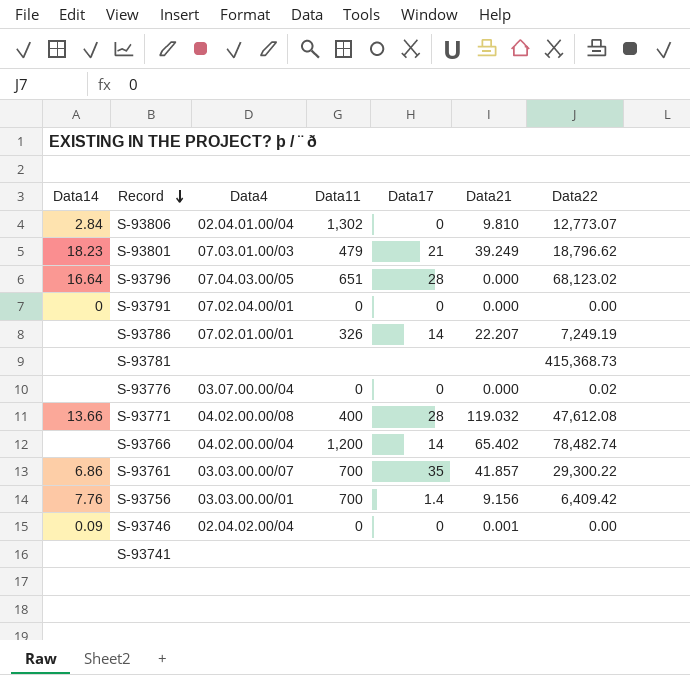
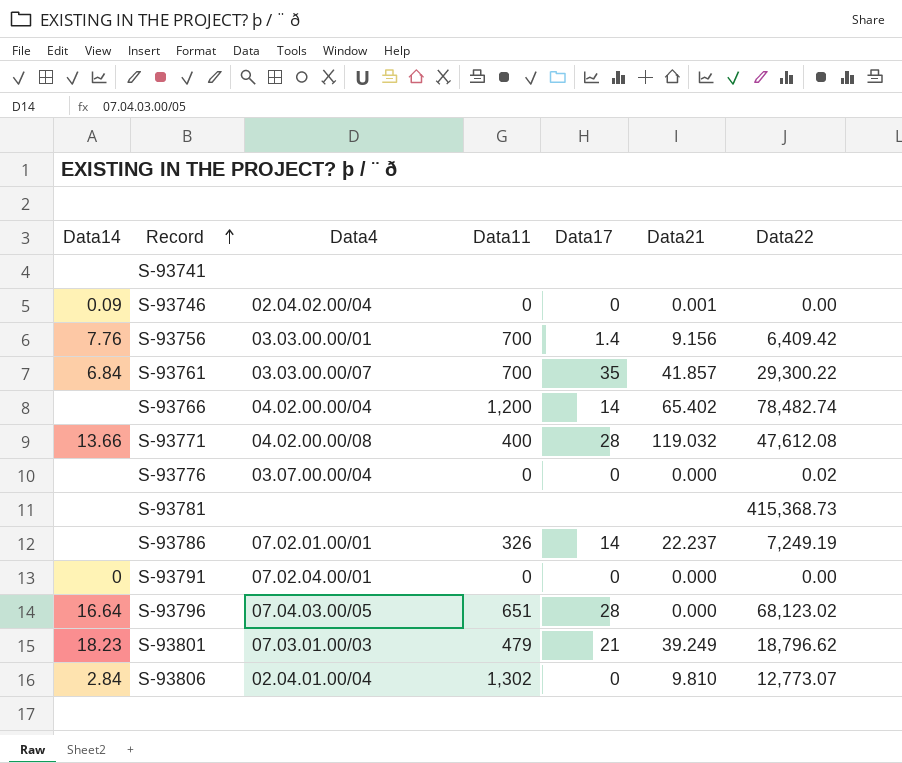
row order: Record descending -> Record ascending
S-93761 | Data14: 6.86 -> 6.84
S-93786 | Data21: 22.207 -> 22.237

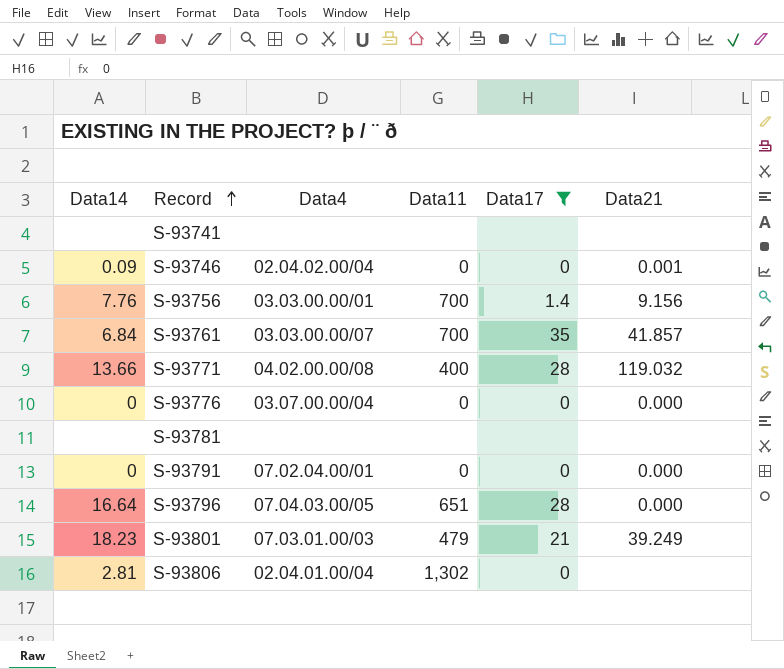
filter: none -> Data17 != 14
column Data22 | position: 7 -> none
S-93776 | Data14: none -> 0
S-93806 | Data14: 2.84 -> 2.81
S-93806 | Data21: 9.810 -> none

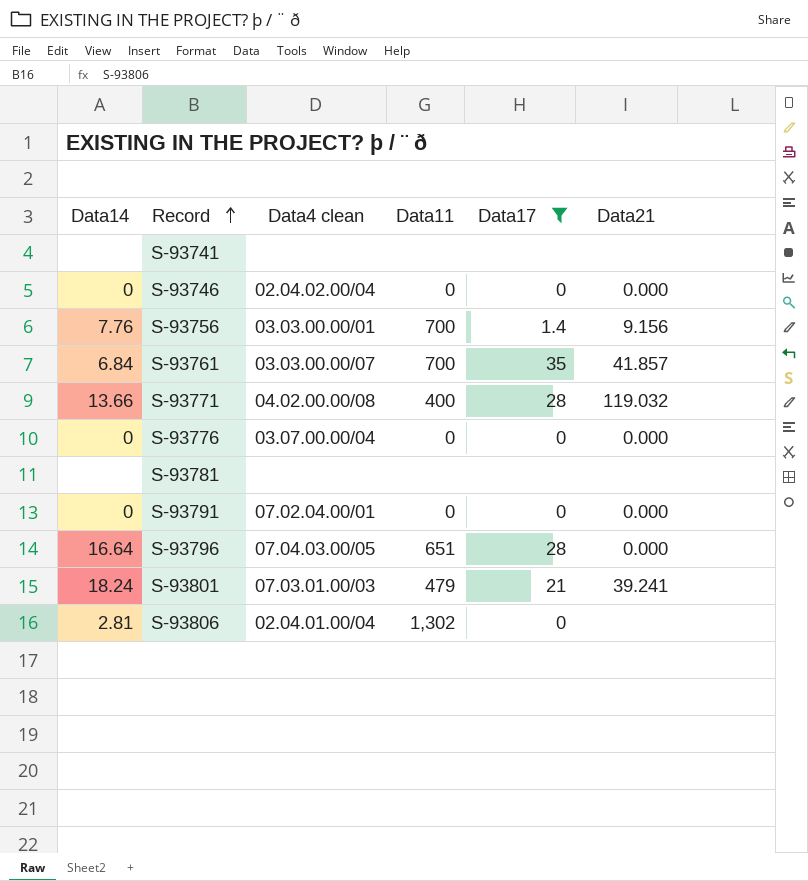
column name: Data4 -> Data4 clean
S-93746 | Data14: 0.09 -> 0
S-93746 | Data21: 0.001 -> 0.000
S-93801 | Data14: 18.23 -> 18.24
S-93801 | Data21: 39.249 -> 39.241

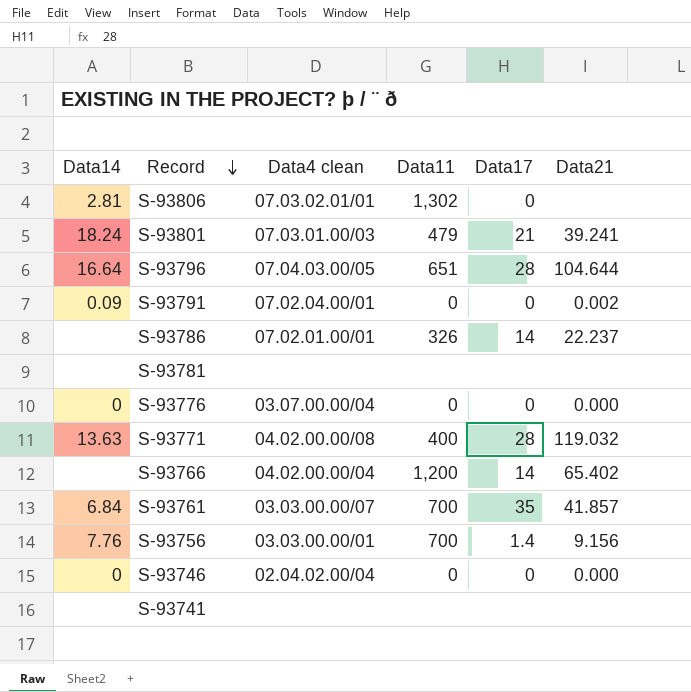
filter: Data17 != 14 -> none
row order: Record ascending -> Record descending
S-93806 | Data4 clean: 02.04.01.00/04 -> 07.03.02.01/01
S-93796 | Data21: 0.000 -> 104.644
S-93791 | Data14: 0 -> 0.09
S-93791 | Data21: 0.000 -> 0.002
S-93771 | Data14: 13.66 -> 13.63

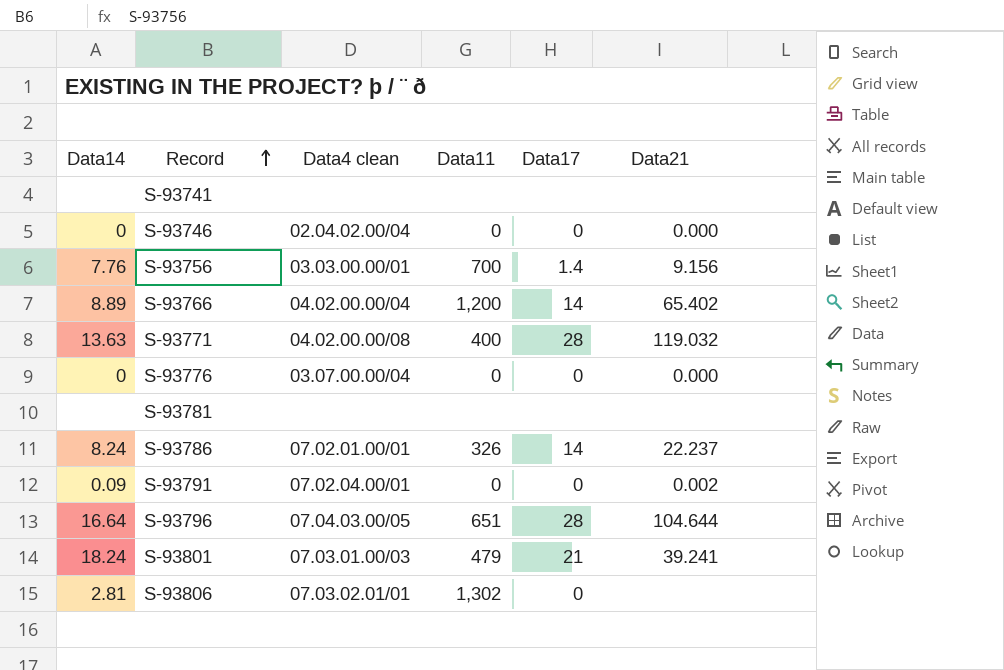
row order: Record descending -> Record ascending
row S-93761: 6.84 | 03.03.00.00/07 | 700 | 35 | 41.857 -> none
S-93766 | Data14: none -> 8.89
S-93786 | Data14: none -> 8.24

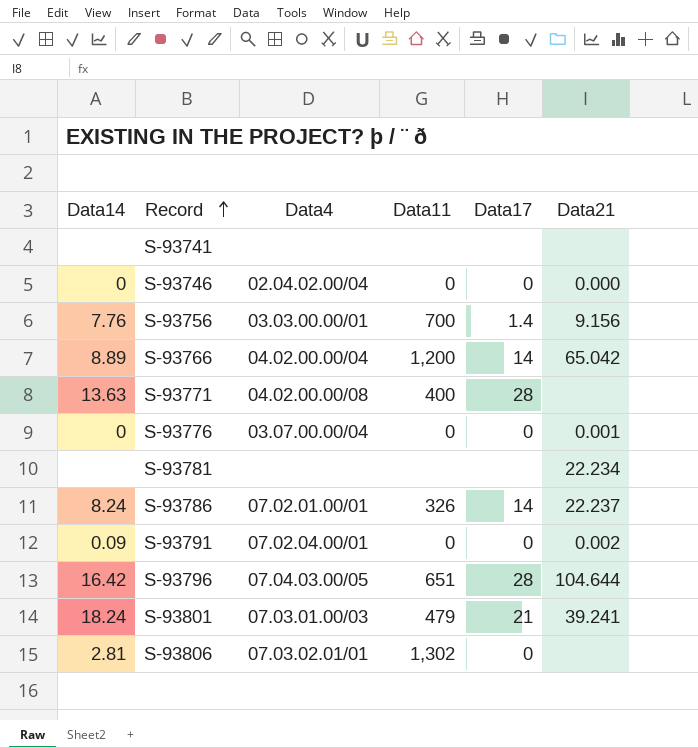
column name: Data4 clean -> Data4
S-93766 | Data21: 65.402 -> 65.042
S-93771 | Data21: 119.032 -> none
S-93776 | Data21: 0.000 -> 0.001
S-93781 | Data21: none -> 22.234
S-93796 | Data14: 16.64 -> 16.42

